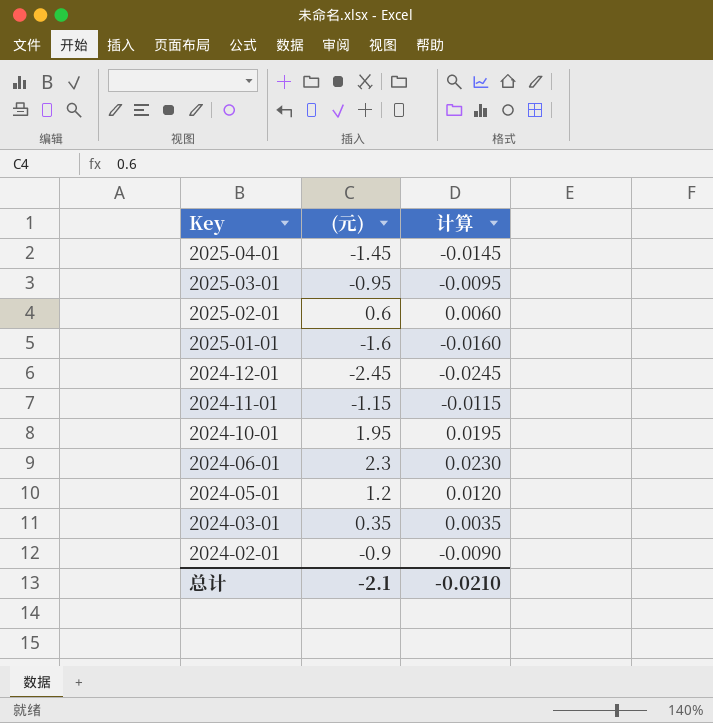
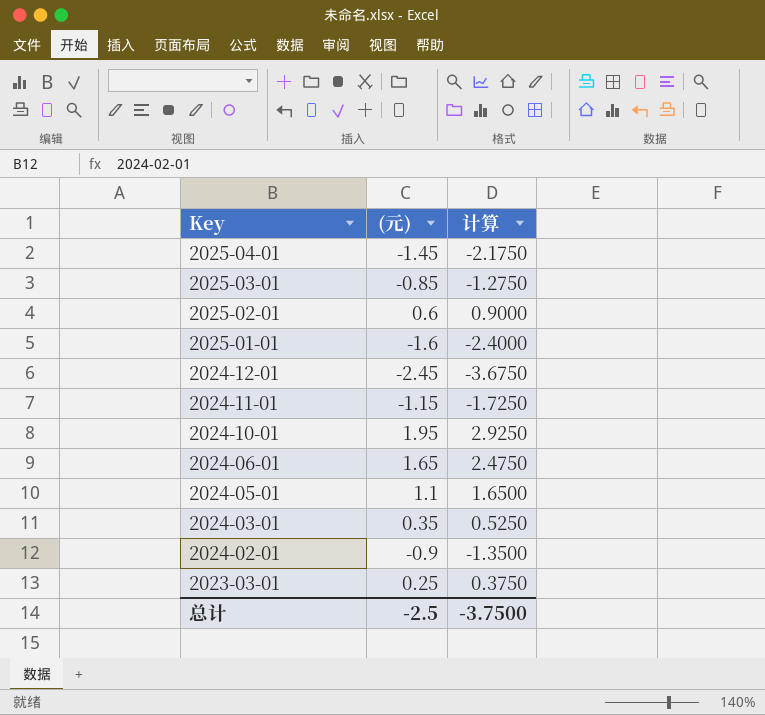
column 计算 | formula: [(元)] * 0.01 -> [(元)] * 1.5
2025-03-01 | (元): -0.95 -> -0.85
2024-06-01 | (元): 2.3 -> 1.65
2024-05-01 | (元): 1.2 -> 1.1
row 2023-03-01: none -> 0.25 | 0.3750
总计 | (元): -2.1 -> -2.5
总计 | 计算: -0.0210 -> -3.7500

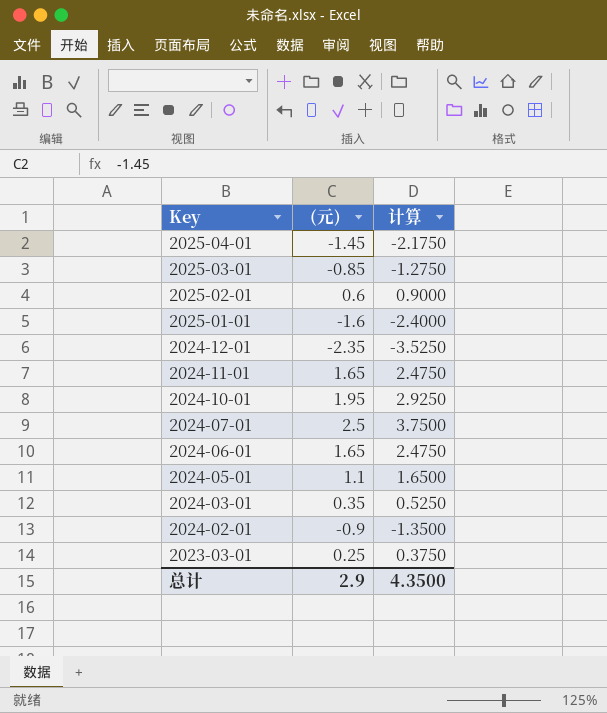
2024-12-01 | (元): -2.45 -> -2.35
2024-12-01 | 计算: -3.6750 -> -3.5250
2024-11-01 | (元): -1.15 -> 1.65
2024-11-01 | 计算: -1.7250 -> 2.4750
row 2024-07-01: none -> 2.5 | 3.7500
总计 | (元): -2.5 -> 2.9
总计 | 计算: -3.7500 -> 4.3500

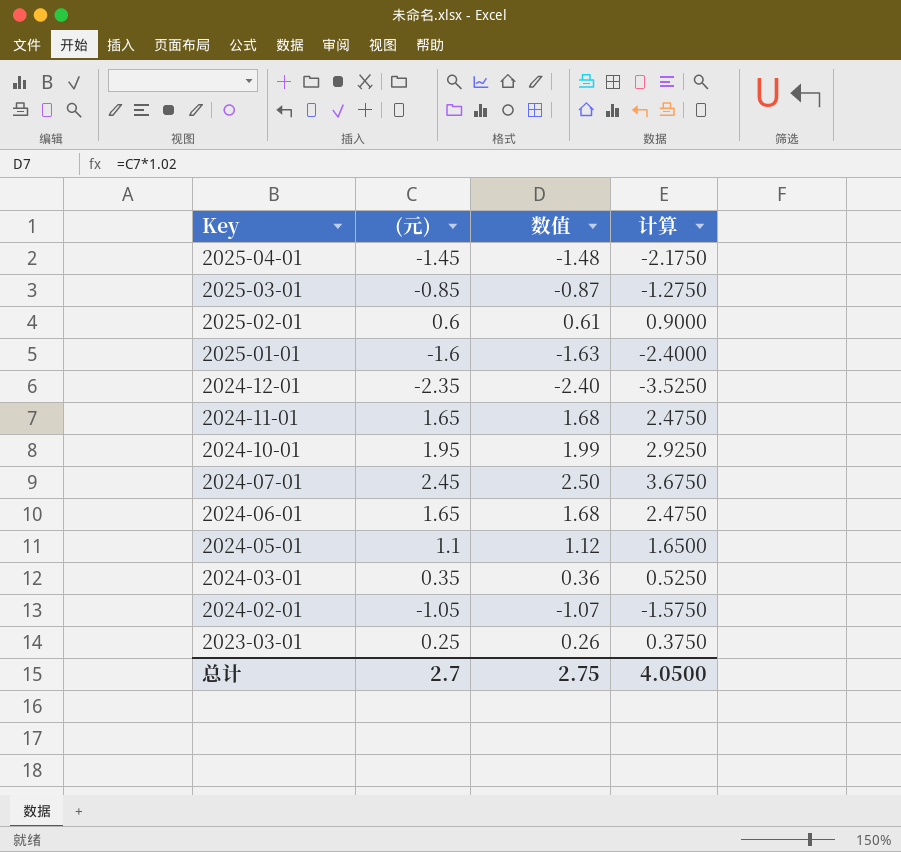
column 数值 | formula: none -> [(元)] * 1.02
2024-07-01 | (元): 2.5 -> 2.45
2024-07-01 | 计算: 3.7500 -> 3.6750
2024-02-01 | (元): -0.9 -> -1.05
2024-02-01 | 计算: -1.3500 -> -1.5750
总计 | (元): 2.9 -> 2.7
总计 | 计算: 4.3500 -> 4.0500

